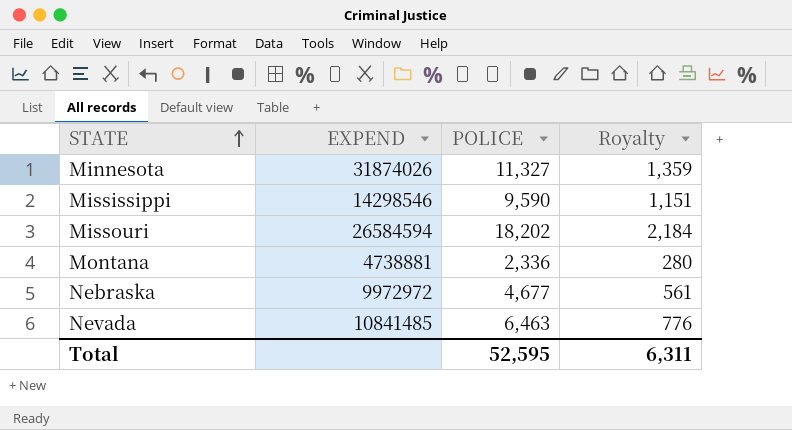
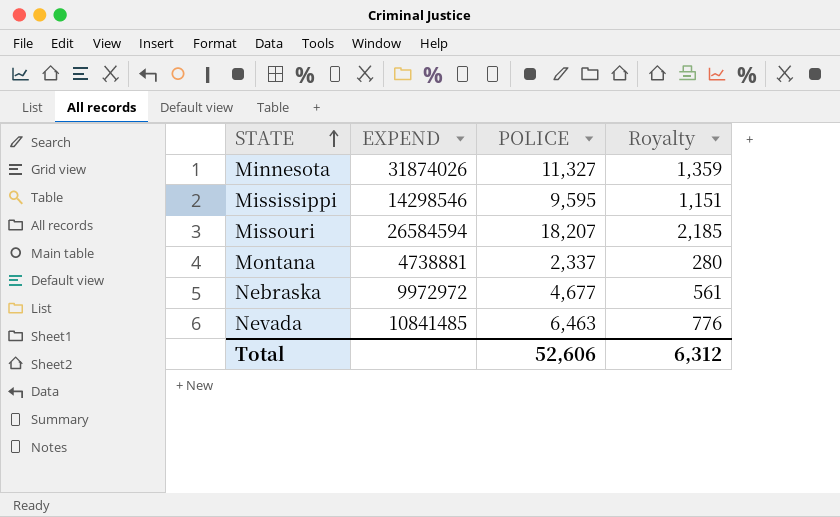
Mississippi | POLICE: 9,590 -> 9,595
Missouri | POLICE: 18,202 -> 18,207
Missouri | Royalty: 2,184 -> 2,185
Montana | POLICE: 2,336 -> 2,337
Total | POLICE: 52,595 -> 52,606
Total | Royalty: 6,311 -> 6,312

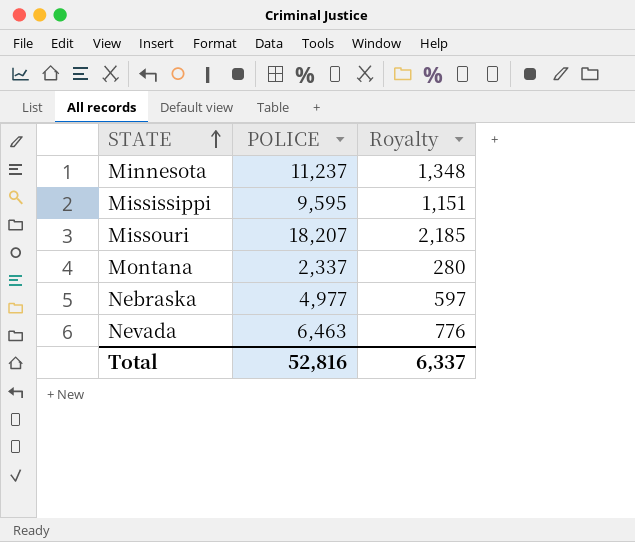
column EXPEND | position: 2 -> none
Minnesota | POLICE: 11,327 -> 11,237
Minnesota | Royalty: 1,359 -> 1,348
Nebraska | POLICE: 4,677 -> 4,977
Nebraska | Royalty: 561 -> 597
Total | POLICE: 52,606 -> 52,816
Total | Royalty: 6,312 -> 6,337

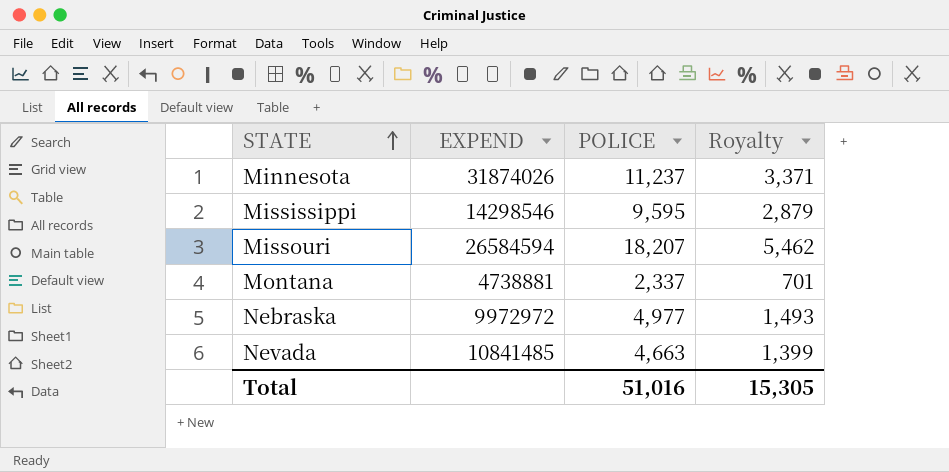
column EXPEND | position: none -> 2
column Royalty | formula: [POLICE] * 0.12 -> [POLICE] * 0.3
Nevada | POLICE: 6,463 -> 4,663
Total | POLICE: 52,816 -> 51,016
Total | Royalty: 6,337 -> 15,305

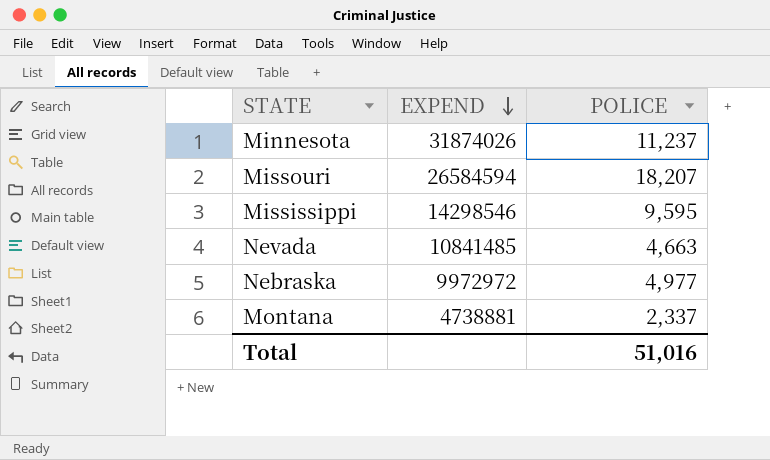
row order: STATE ascending -> EXPEND descending
column Royalty | formula: [POLICE] * 0.3 -> none

